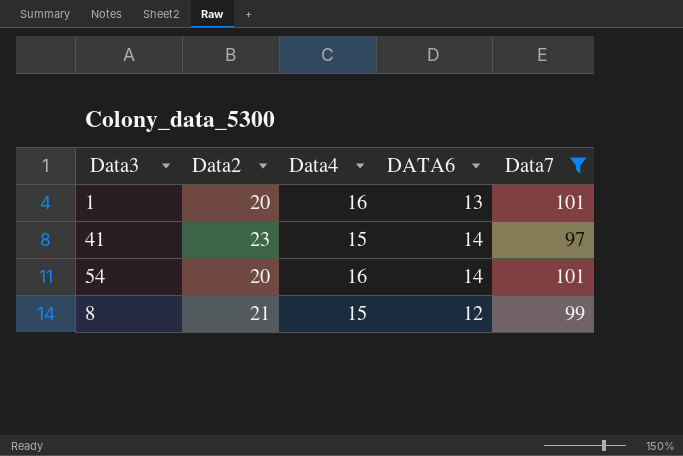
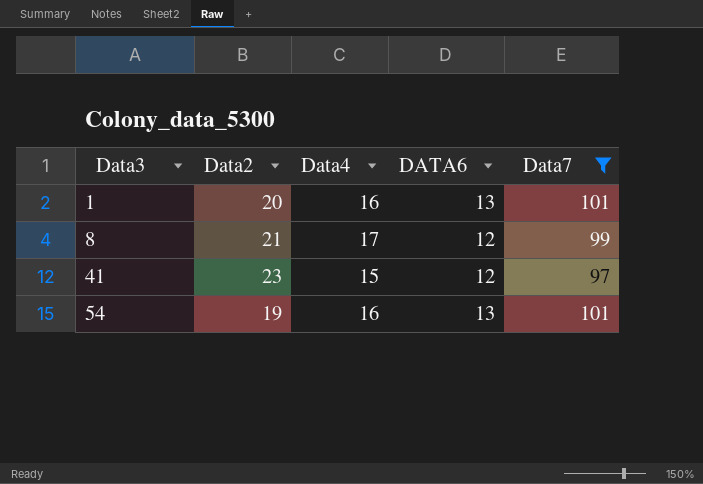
row order: none -> Data3 ascending
8 | Data4: 15 -> 17
41 | DATA6: 14 -> 12
54 | Data2: 20 -> 19
54 | DATA6: 14 -> 13

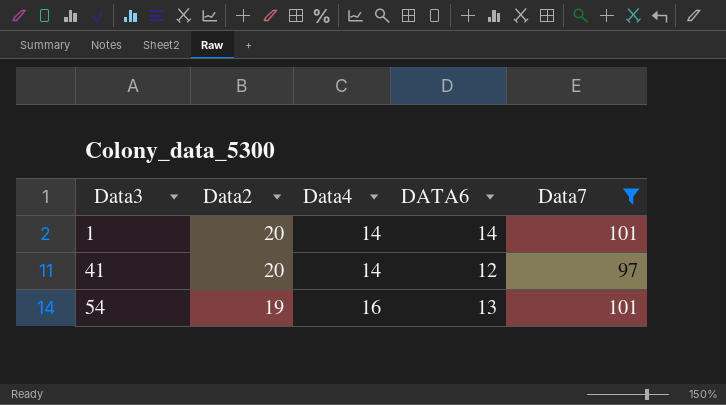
row 8: 21 | 17 | 12 | 99 -> none
1 | Data4: 16 -> 14
1 | DATA6: 13 -> 14
41 | Data2: 23 -> 20
41 | Data4: 15 -> 14

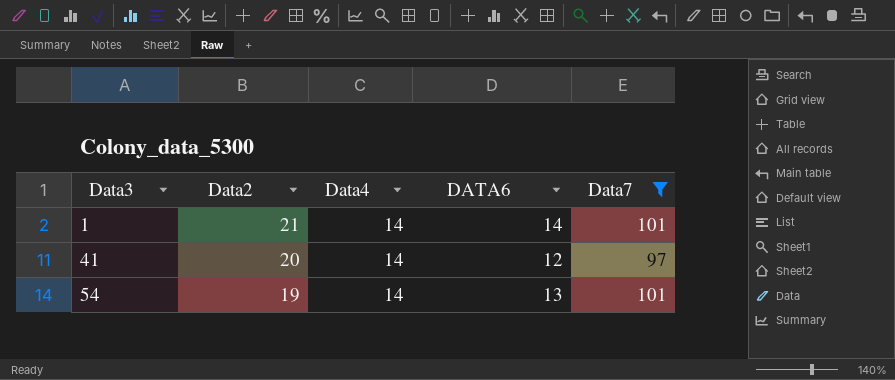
1 | Data2: 20 -> 21
54 | Data4: 16 -> 14

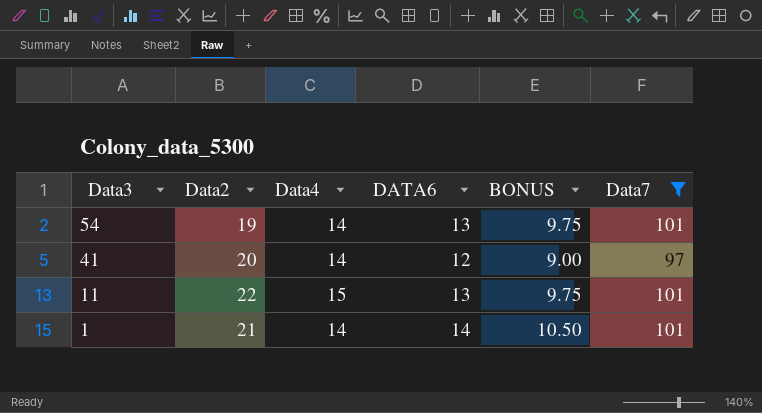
row order: Data3 ascending -> Data3 descending
column BONUS | formula: none -> [DATA6] * 0.75
row 11: none -> 22 | 15 | 13 | 9.75 | 101

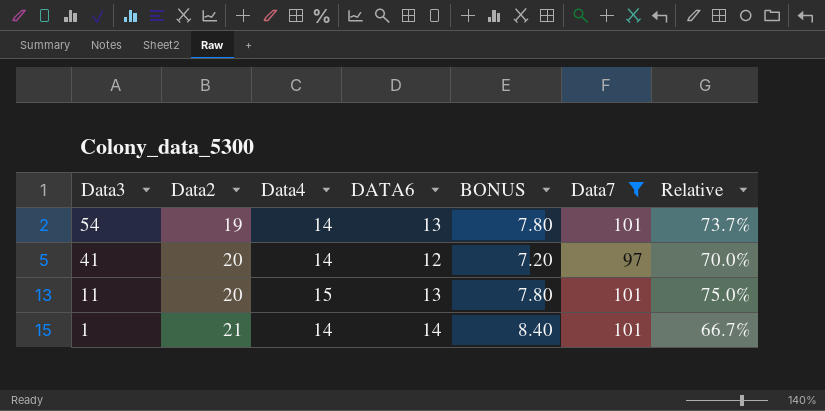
column BONUS | formula: [DATA6] * 0.75 -> [DATA6] * 0.6
column Relative | formula: none -> [Data4] / [Data2]
11 | Data2: 22 -> 20

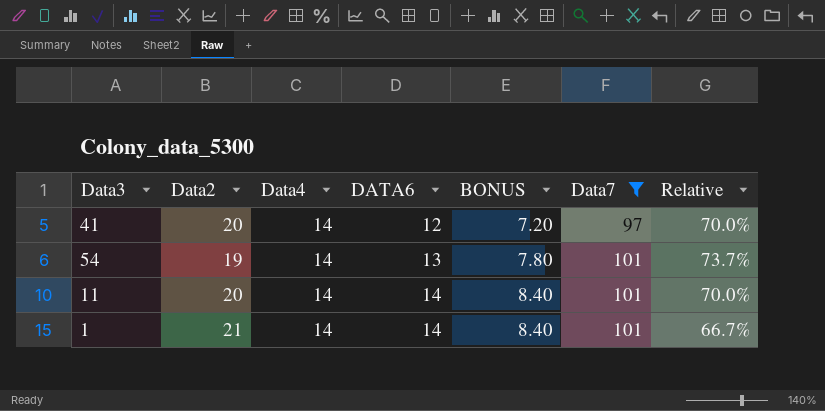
row order: Data3 descending -> DATA6 ascending
11 | Data4: 15 -> 14
11 | DATA6: 13 -> 14
11 | BONUS: 7.80 -> 8.40
11 | Relative: 75.0% -> 70.0%

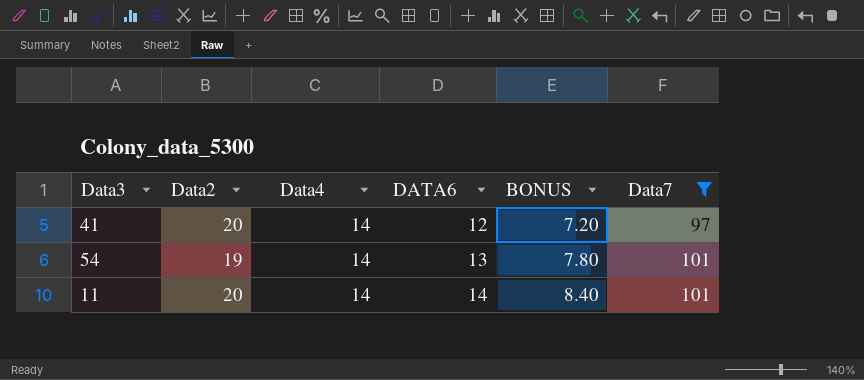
column Relative | formula: [Data4] / [Data2] -> none
row 1: 21 | 14 | 14 | 8.40 | 101 | 66.7% -> none

